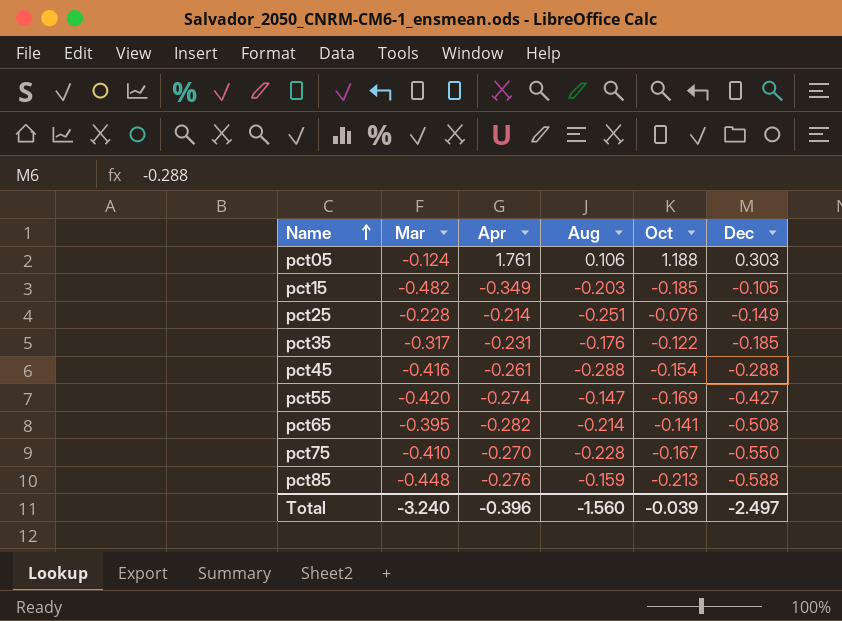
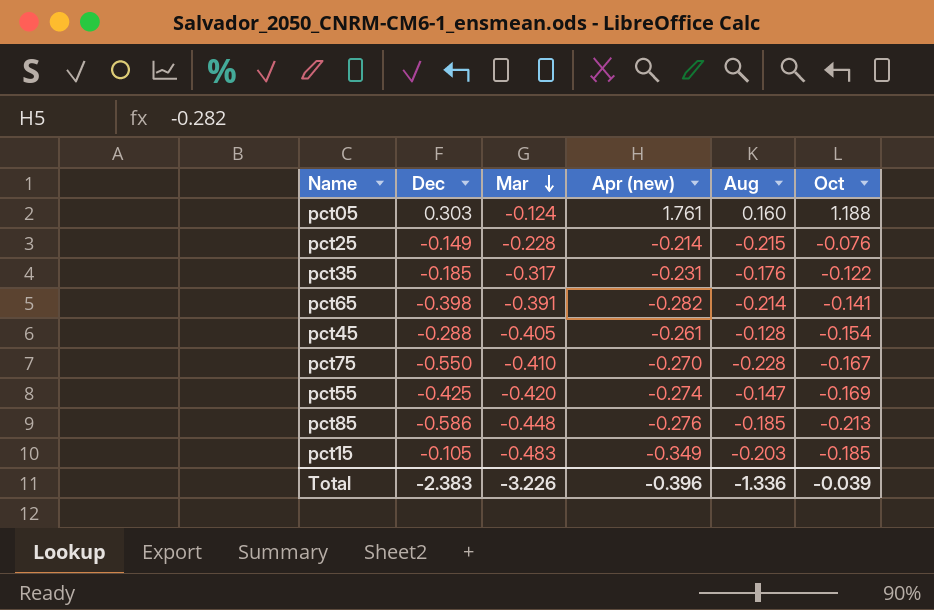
row order: Name ascending -> Mar descending
column Dec | position: 6 -> 2
column name: Apr -> Apr (new)
pct05 | Aug: 0.106 -> 0.160
pct25 | Aug: -0.251 -> -0.215
pct65 | Dec: -0.508 -> -0.398
pct65 | Mar: -0.395 -> -0.391
pct45 | Mar: -0.416 -> -0.405
pct45 | Aug: -0.288 -> -0.128
pct55 | Dec: -0.427 -> -0.425
pct85 | Dec: -0.588 -> -0.586
pct85 | Aug: -0.159 -> -0.185
pct15 | Mar: -0.482 -> -0.483
Total | Dec: -2.497 -> -2.383
Total | Mar: -3.240 -> -3.226
Total | Aug: -1.560 -> -1.336

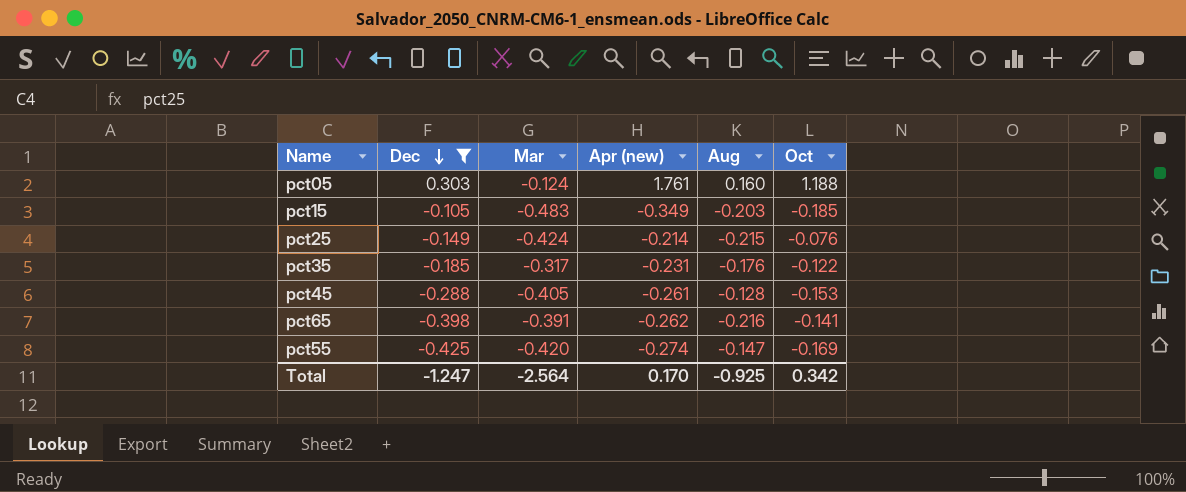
filter: none -> Dec >= -0.425
row order: Mar descending -> Dec descending
pct25 | Mar: -0.228 -> -0.424
pct45 | Oct: -0.154 -> -0.153
pct65 | Apr (new): -0.282 -> -0.262
pct65 | Aug: -0.214 -> -0.216
Total | Dec: -2.383 -> -1.247
Total | Mar: -3.226 -> -2.564
Total | Apr (new): -0.396 -> 0.170
Total | Aug: -1.336 -> -0.925
Total | Oct: -0.039 -> 0.342

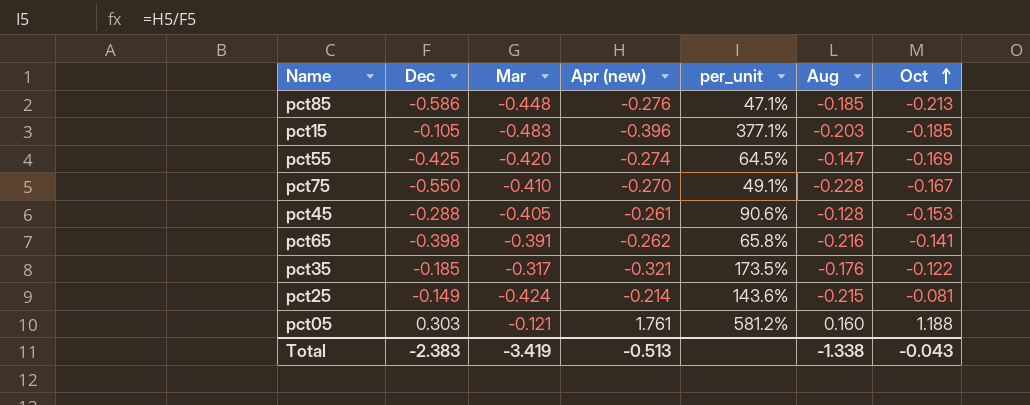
filter: Dec >= -0.425 -> none
row order: Dec descending -> Oct ascending
column per_unit | formula: none -> [Apr (new)] / [Dec]
pct15 | Apr (new): -0.349 -> -0.396
pct35 | Apr (new): -0.231 -> -0.321
pct25 | Oct: -0.076 -> -0.081
pct05 | Mar: -0.124 -> -0.121
Total | Dec: -1.247 -> -2.383
Total | Mar: -2.564 -> -3.419
Total | Apr (new): 0.170 -> -0.513
Total | Aug: -0.925 -> -1.338
Total | Oct: 0.342 -> -0.043

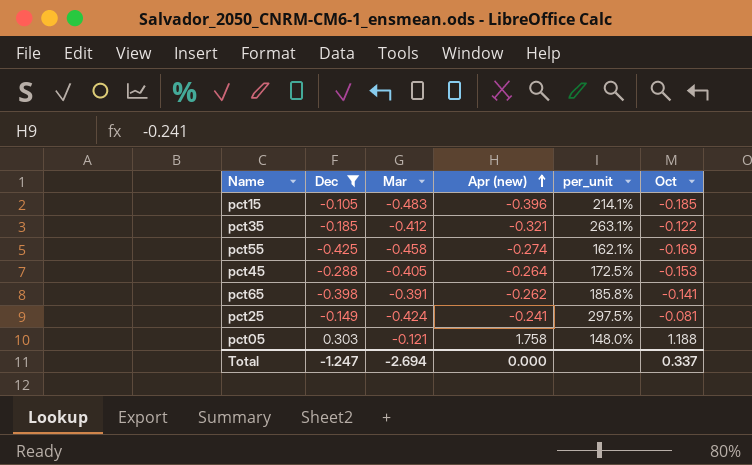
filter: none -> Dec >= -0.425
row order: Oct ascending -> Apr (new) ascending
column Aug | position: 6 -> none
column per_unit | formula: [Apr (new)] / [Dec] -> [Apr (new)] / [Oct]
pct35 | Mar: -0.317 -> -0.412
pct55 | Mar: -0.420 -> -0.458
pct45 | Apr (new): -0.261 -> -0.264
pct25 | Apr (new): -0.214 -> -0.241
pct05 | Apr (new): 1.761 -> 1.758
Total | Dec: -2.383 -> -1.247
Total | Mar: -3.419 -> -2.694
Total | Apr (new): -0.513 -> 0.000
Total | Oct: -0.043 -> 0.337

